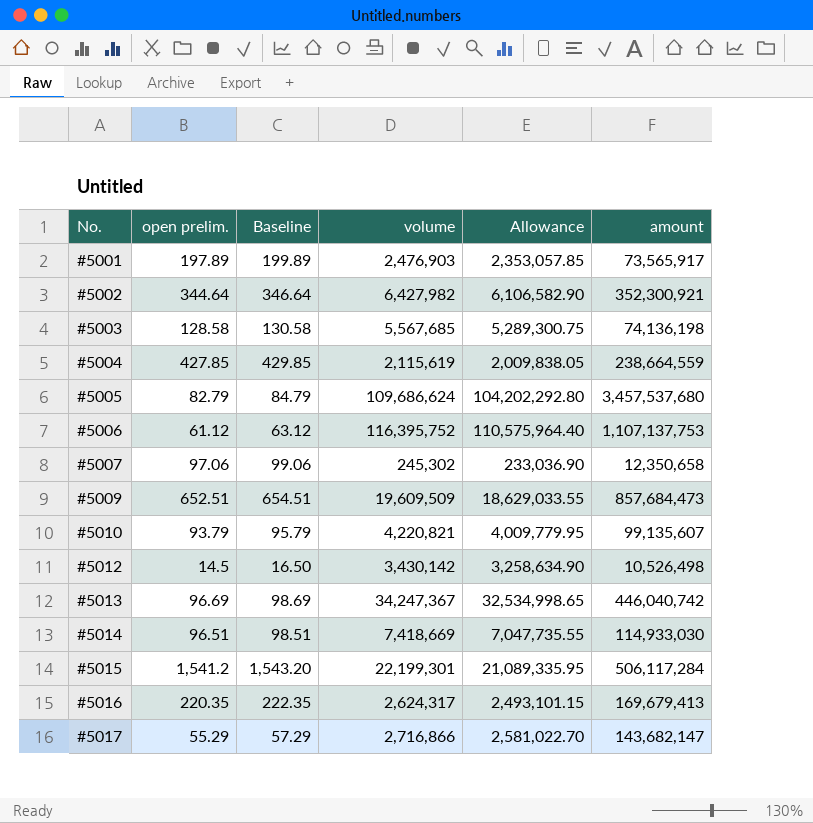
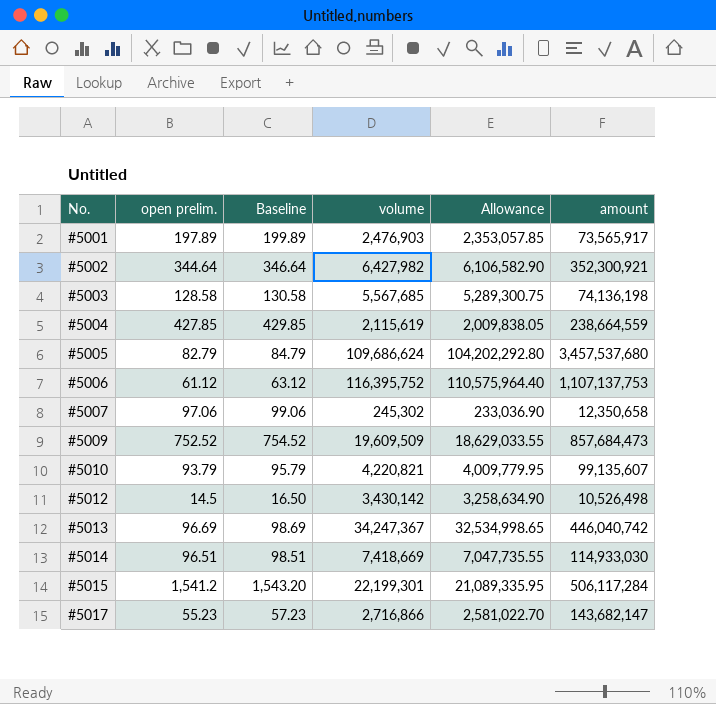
row #5016: 220.35 | 222.35 | 2,624,317 | 2,493,101.15 | 169,679,413 -> none
#5009 | open prelim.: 652.51 -> 752.52
#5009 | Baseline: 654.51 -> 754.52
#5017 | open prelim.: 55.29 -> 55.23
#5017 | Baseline: 57.29 -> 57.23

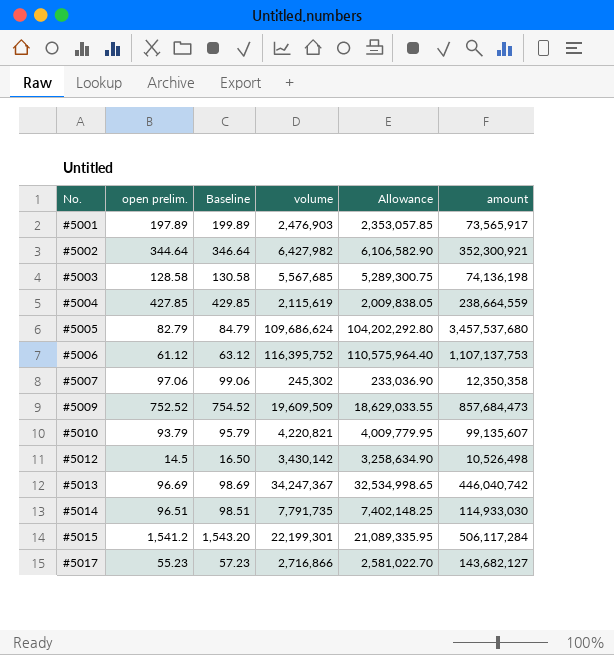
#5007 | amount: 12,350,658 -> 12,350,358
#5014 | volume: 7,418,669 -> 7,791,735
#5014 | Allowance: 7,047,735.55 -> 7,402,148.25
#5017 | amount: 143,682,147 -> 143,682,127

